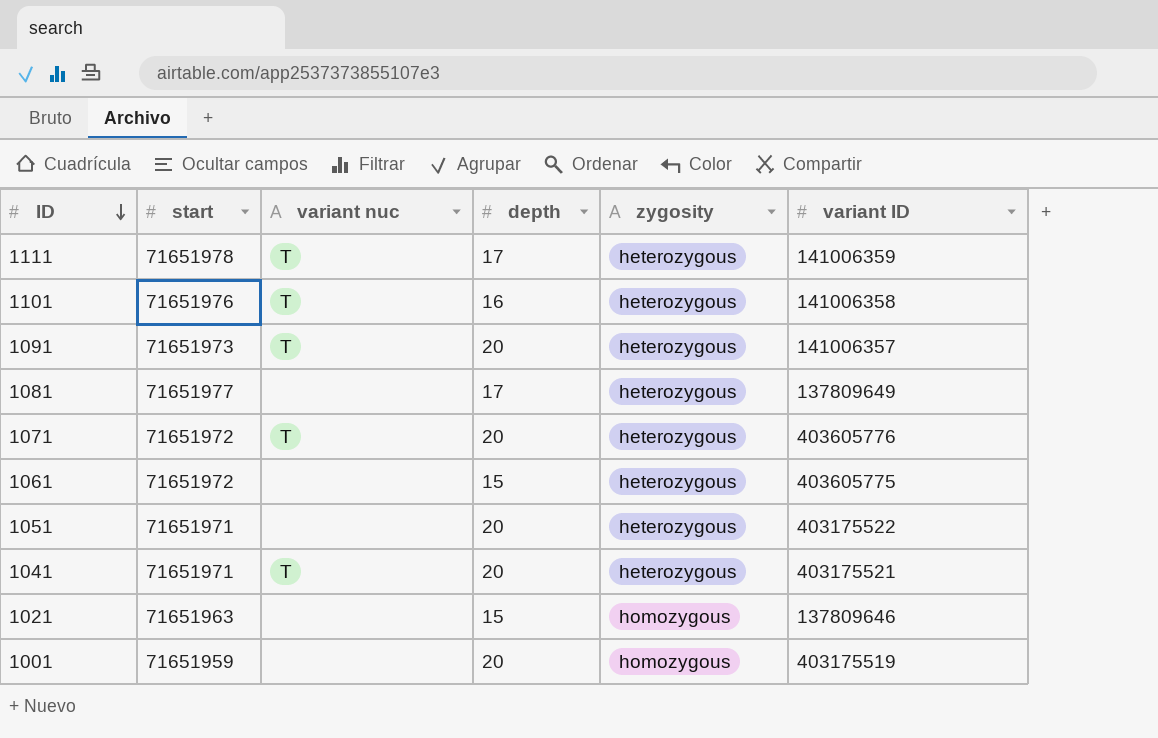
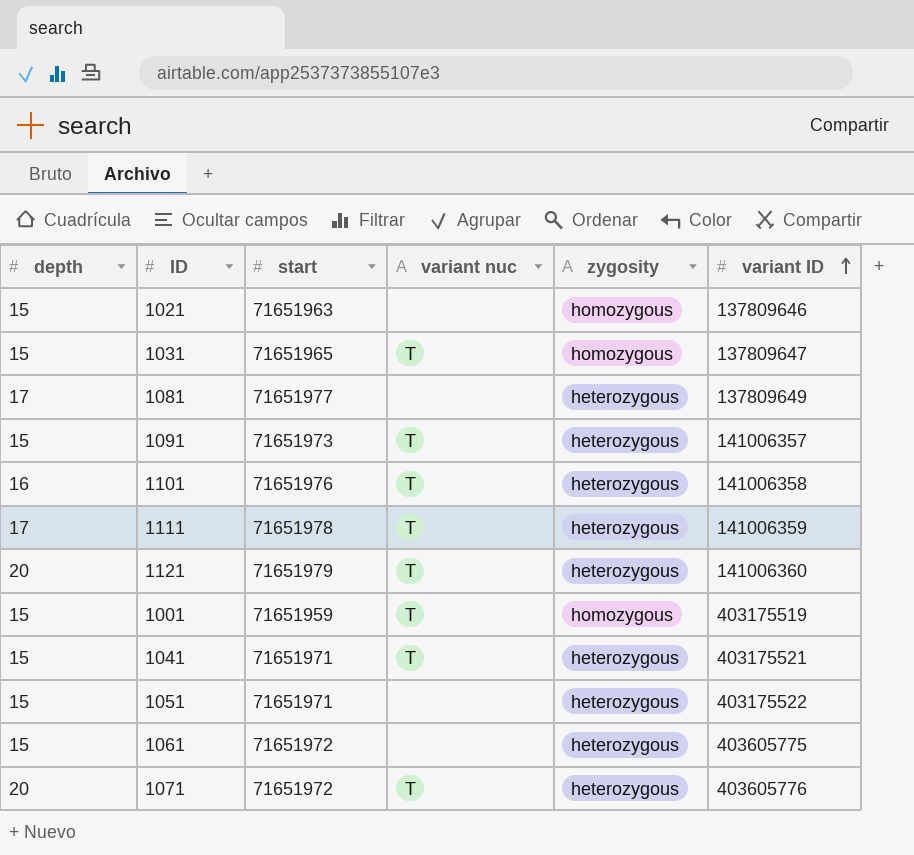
row order: ID descending -> variant ID ascending
column depth | position: 4 -> 1
row 1031: none -> 15 | 71651965 | T | homozygous | 137809647
1091 | depth: 20 -> 15
row 1121: none -> 20 | 71651979 | T | heterozygous | 141006360
1001 | depth: 20 -> 15
1001 | variant nuc: none -> T
1041 | depth: 20 -> 15
1051 | depth: 20 -> 15

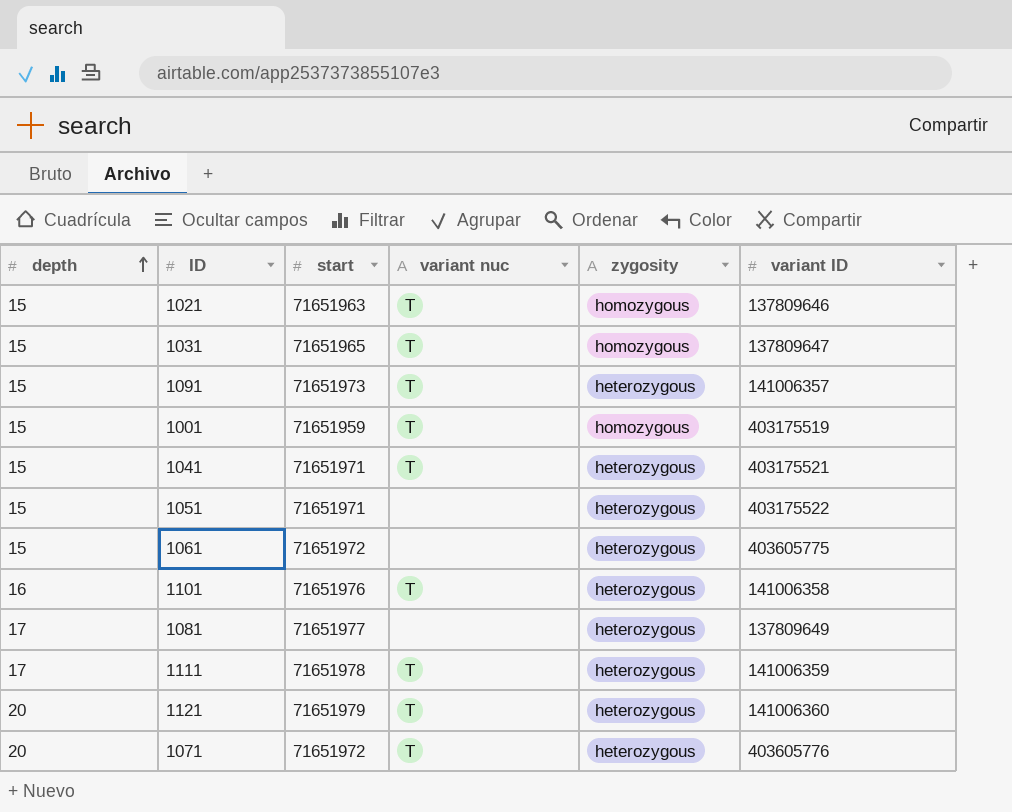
row order: variant ID ascending -> depth ascending
1021 | variant nuc: none -> T

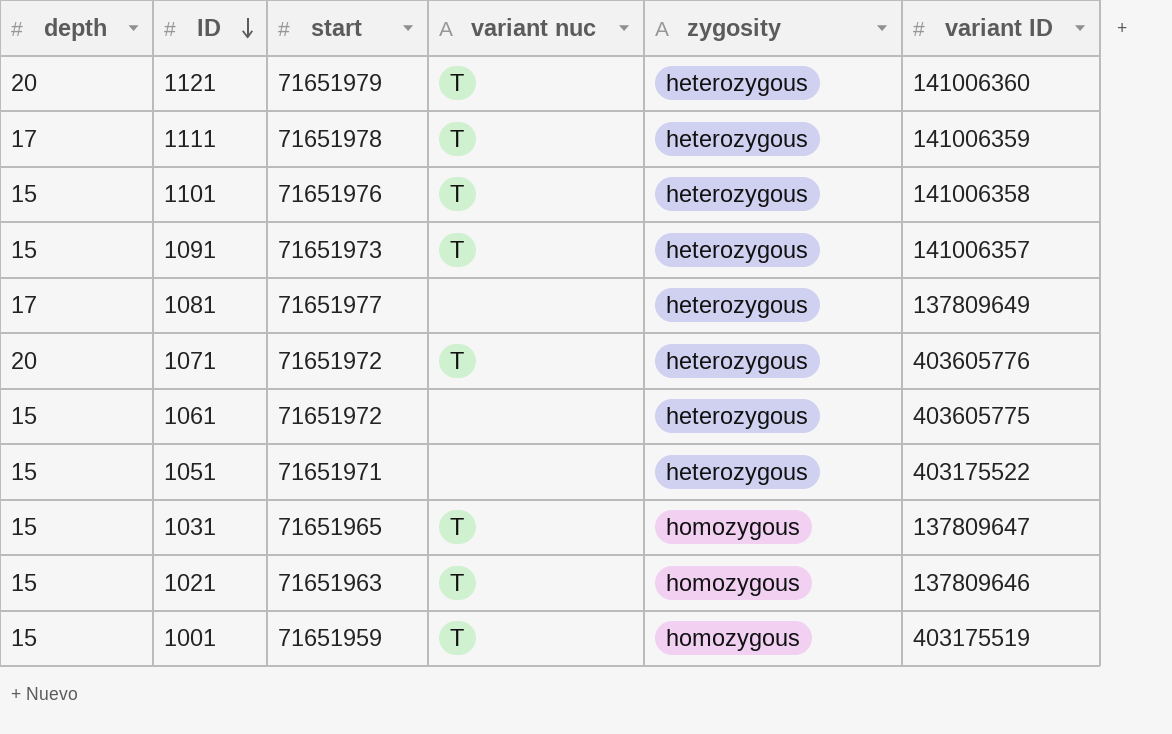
row order: depth ascending -> ID descending
row 1041: 15 | 71651971 | T | heterozygous | 403175521 -> none
1101 | depth: 16 -> 15

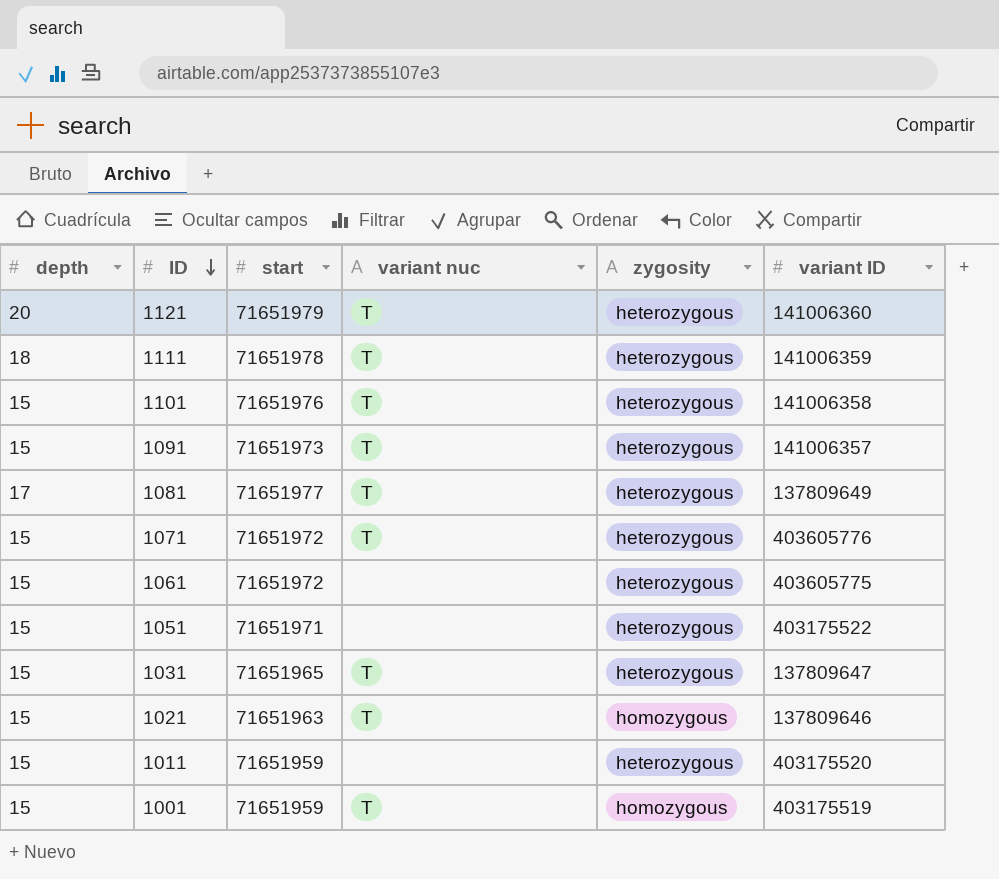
1111 | depth: 17 -> 18
1081 | variant nuc: none -> T
1071 | depth: 20 -> 15
1031 | zygosity: homozygous -> heterozygous
row 1011: none -> 15 | 71651959 | none | heterozygous | 403175520

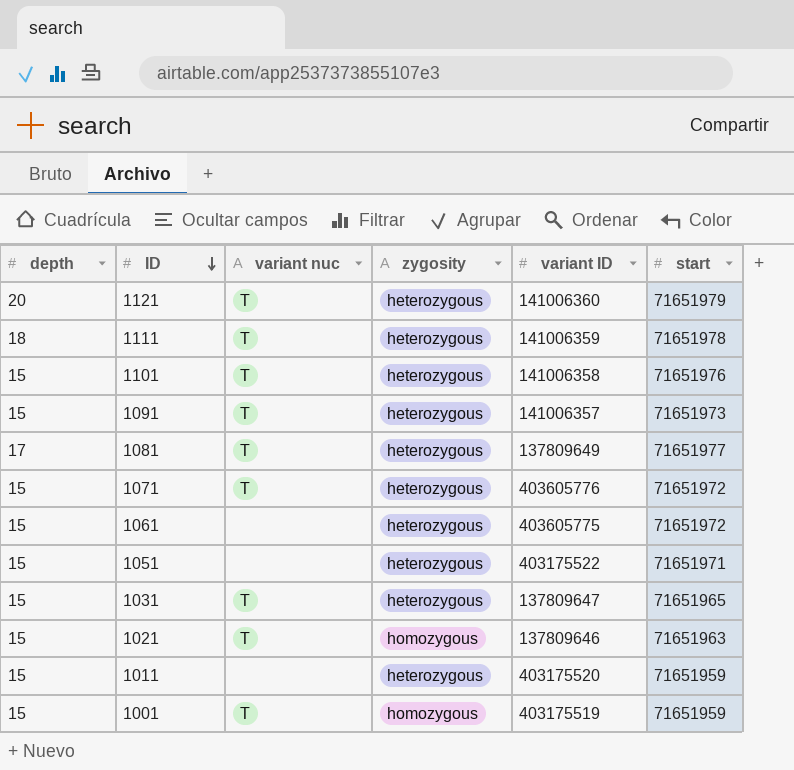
column start | position: 3 -> 6

